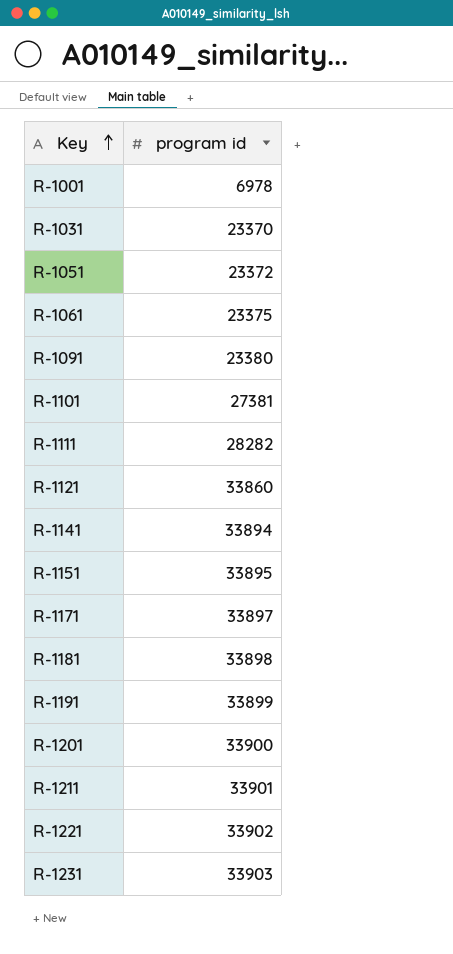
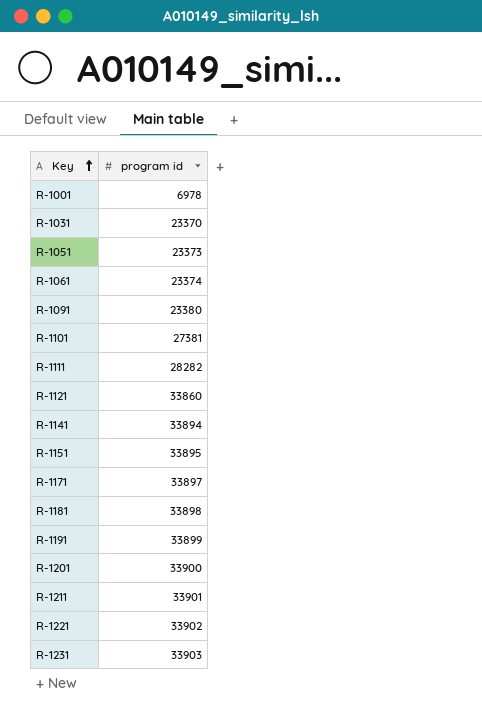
R-1051 | program id: 23372 -> 23373
R-1061 | program id: 23375 -> 23374

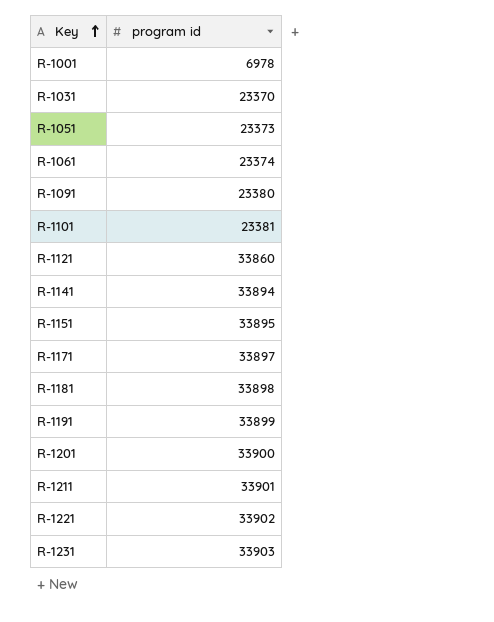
row R-1111: 28282 -> none
R-1101 | program id: 27381 -> 23381

